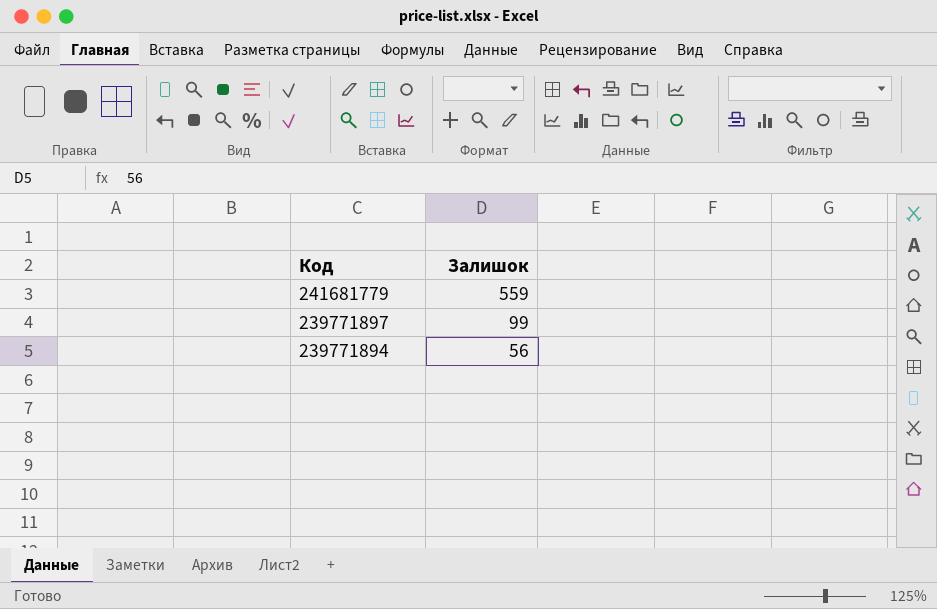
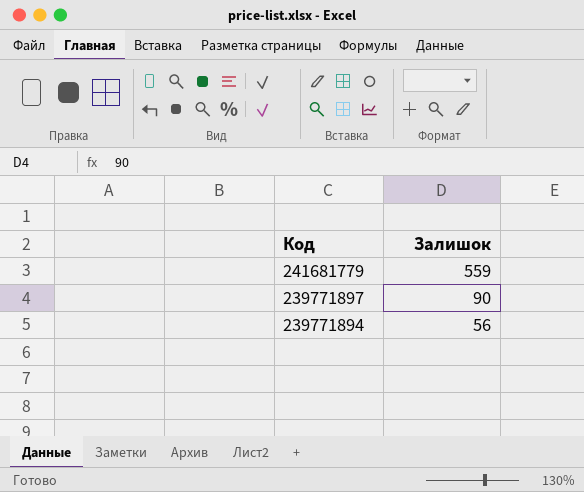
239771897 | Залишок: 99 -> 90

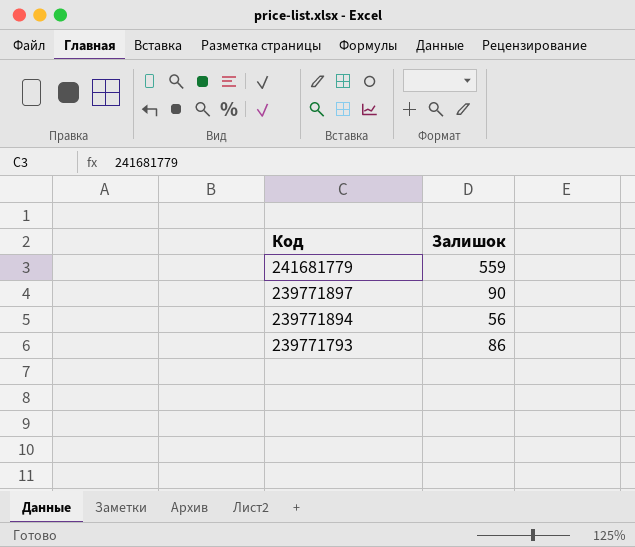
row 239771793: none -> 86

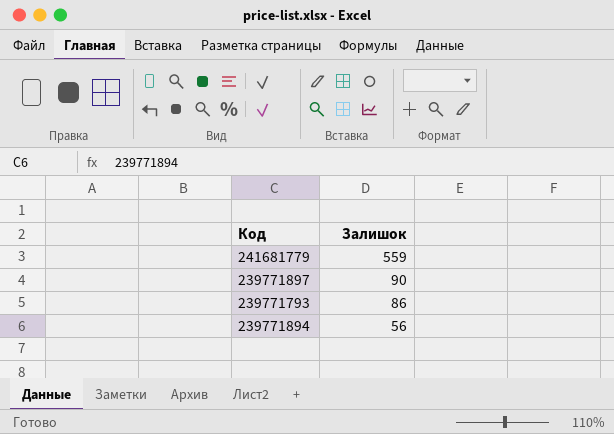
row order: Код descending -> Залишок descending

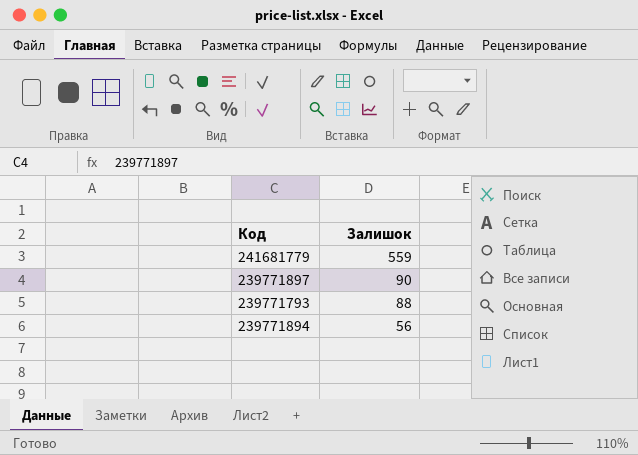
239771793 | Залишок: 86 -> 88

